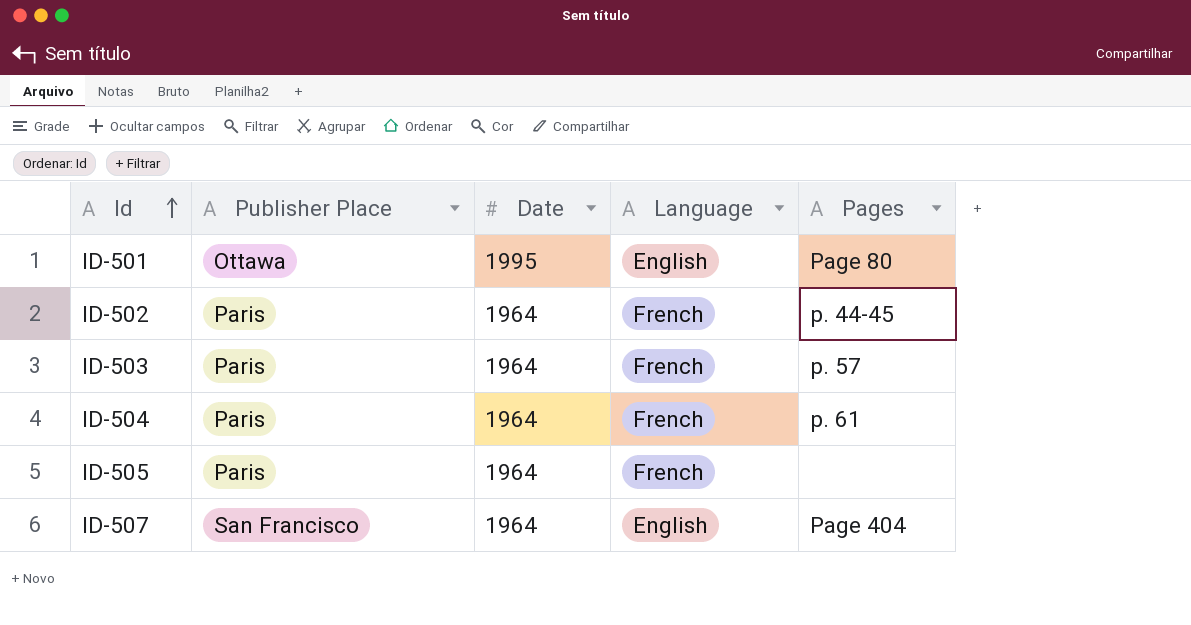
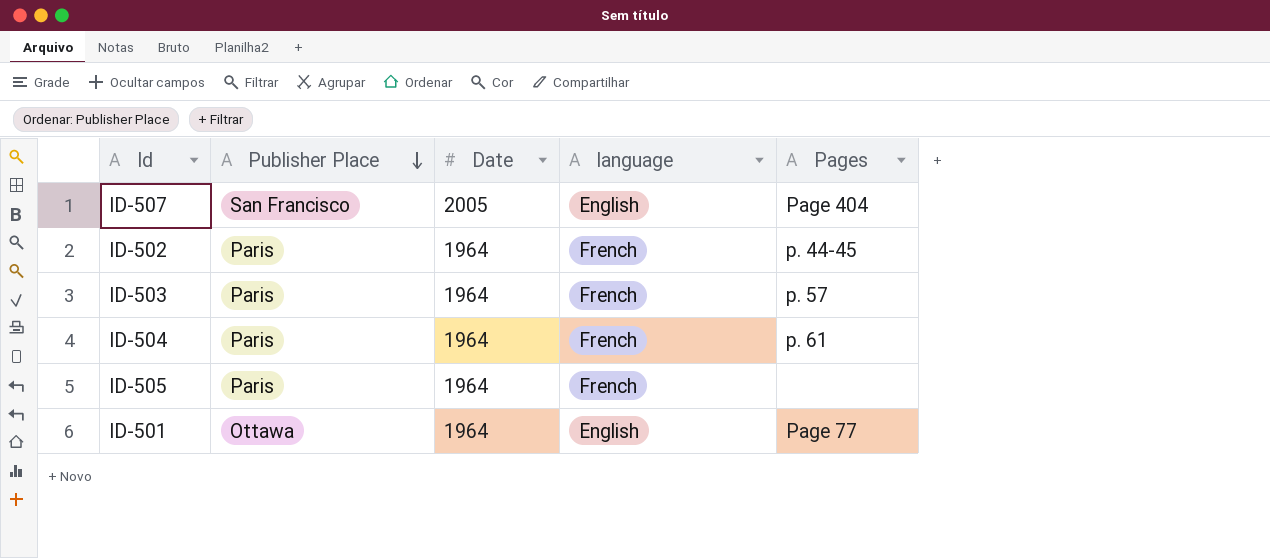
row order: Id ascending -> Publisher Place descending
column name: Language -> language
ID-507 | Date: 1964 -> 2005
ID-501 | Date: 1995 -> 1964
ID-501 | Pages: Page 80 -> Page 77

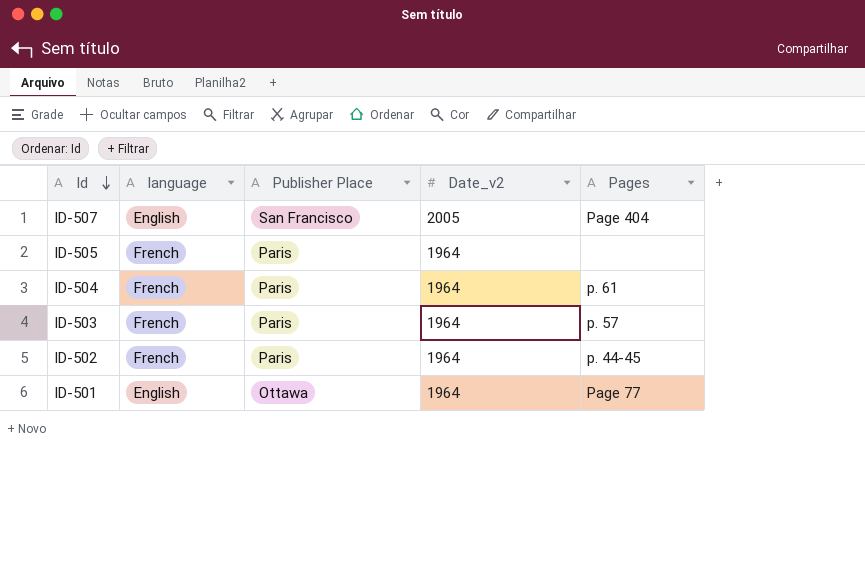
row order: Publisher Place descending -> Id descending
column language | position: 4 -> 2
column name: Date -> Date_v2

